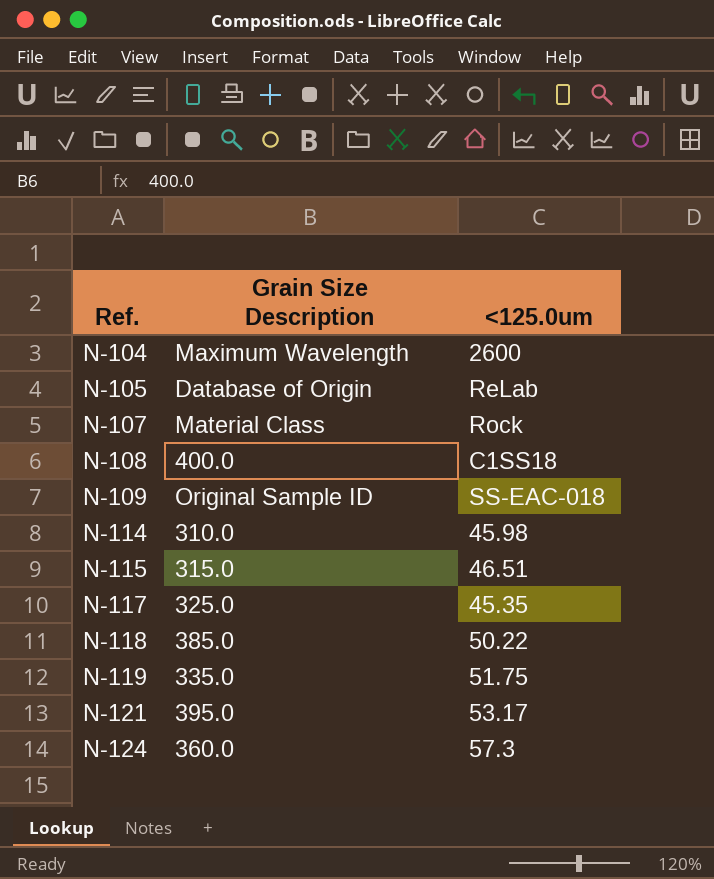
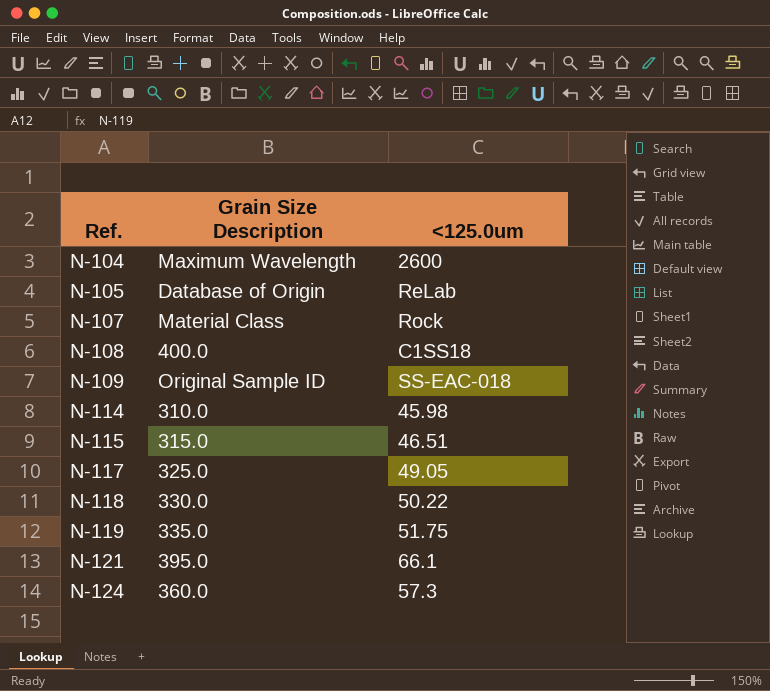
N-117 | <125.0um: 45.35 -> 49.05
N-118 | Grain Size Description: 385.0 -> 330.0
N-121 | <125.0um: 53.17 -> 66.1

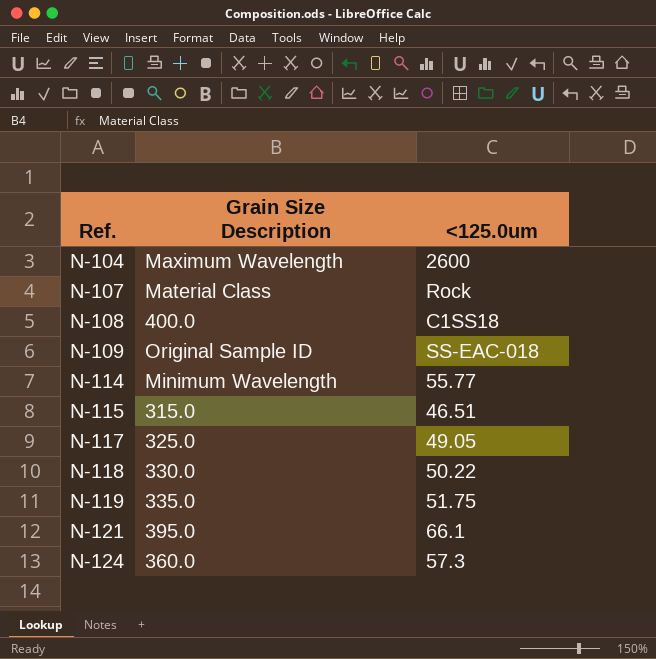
row N-105: Database of Origin | ReLab -> none
N-114 | Grain Size Description: 310.0 -> Minimum Wavelength
N-114 | <125.0um: 45.98 -> 55.77

